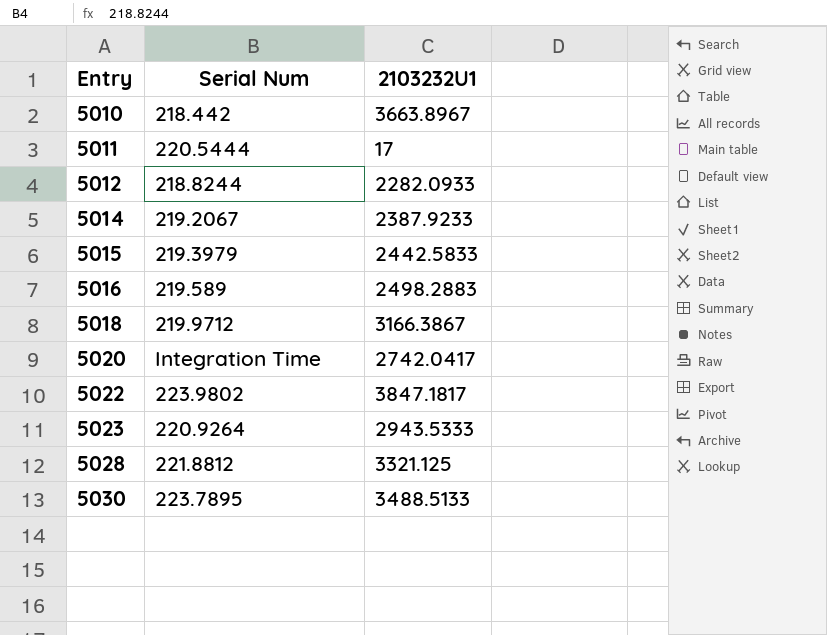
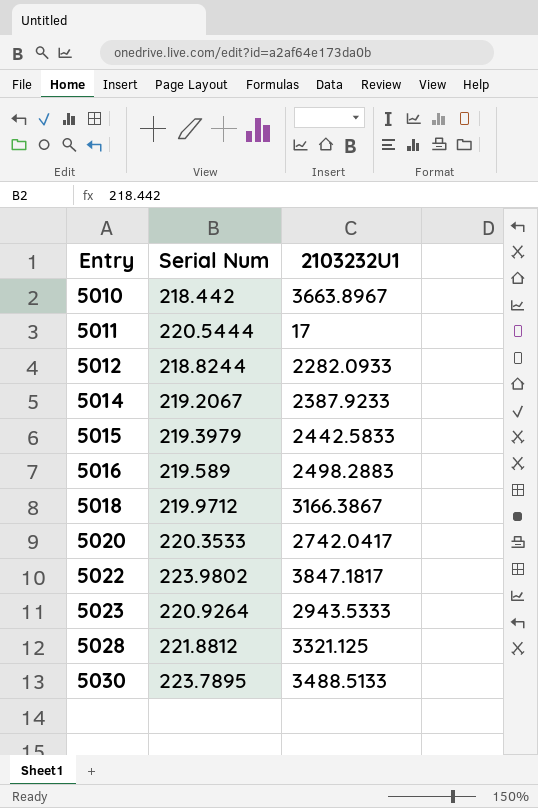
5020 | Serial Num: Integration Time -> 220.3533

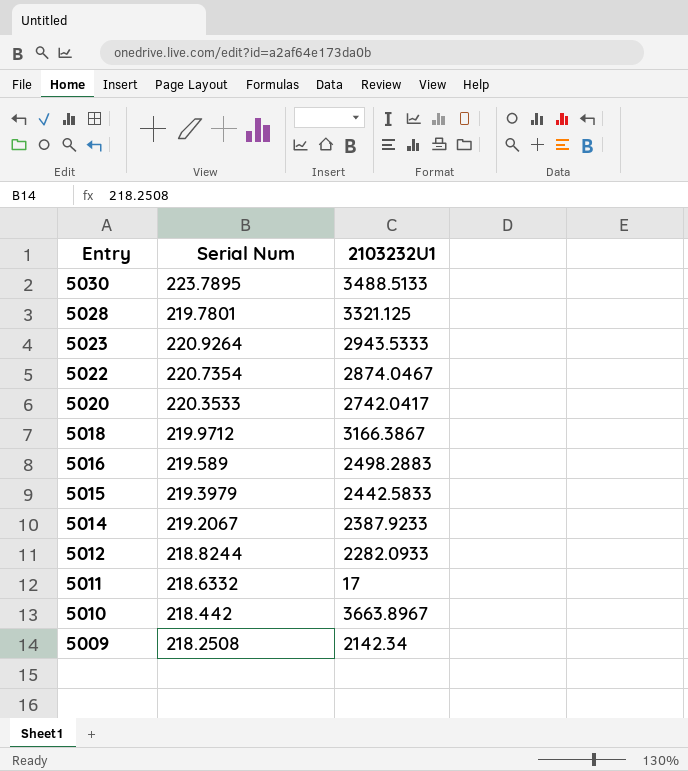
row order: Entry ascending -> Entry descending
5028 | Serial Num: 221.8812 -> 219.7801
5022 | Serial Num: 223.9802 -> 220.7354
5022 | 2103232U1: 3847.1817 -> 2874.0467
5011 | Serial Num: 220.5444 -> 218.6332
row 5009: none -> 218.2508 | 2142.34

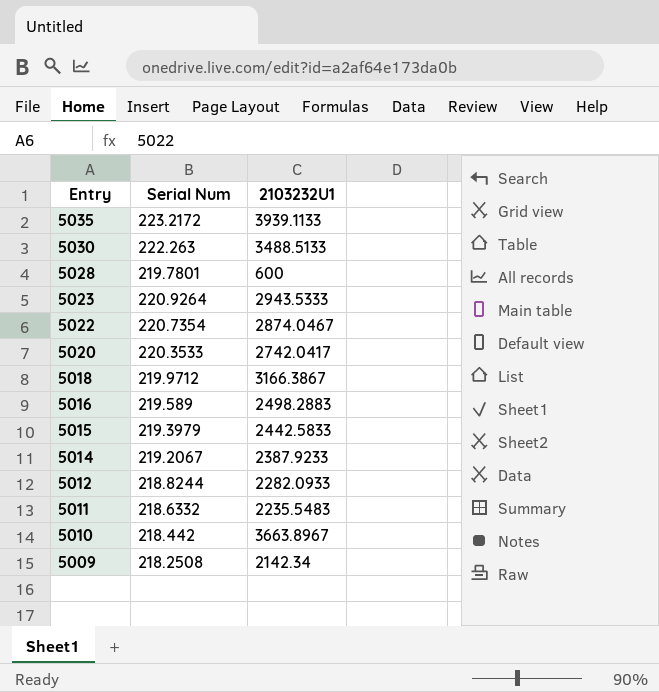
row 5035: none -> 223.2172 | 3939.1133
5030 | Serial Num: 223.7895 -> 222.263
5028 | 2103232U1: 3321.125 -> 600
5011 | 2103232U1: 17 -> 2235.5483

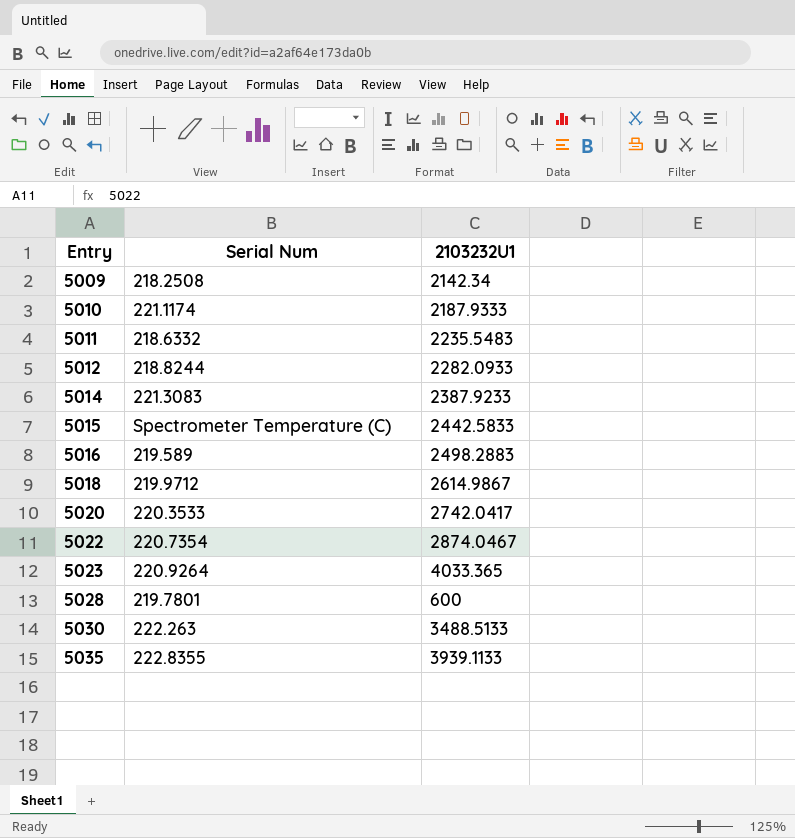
row order: Entry descending -> Entry ascending
5010 | Serial Num: 218.442 -> 221.1174
5010 | 2103232U1: 3663.8967 -> 2187.9333
5014 | Serial Num: 219.2067 -> 221.3083
5015 | Serial Num: 219.3979 -> Spectrometer Temperature (C)
5018 | 2103232U1: 3166.3867 -> 2614.9867
5023 | 2103232U1: 2943.5333 -> 4033.365
5035 | Serial Num: 223.2172 -> 222.8355

